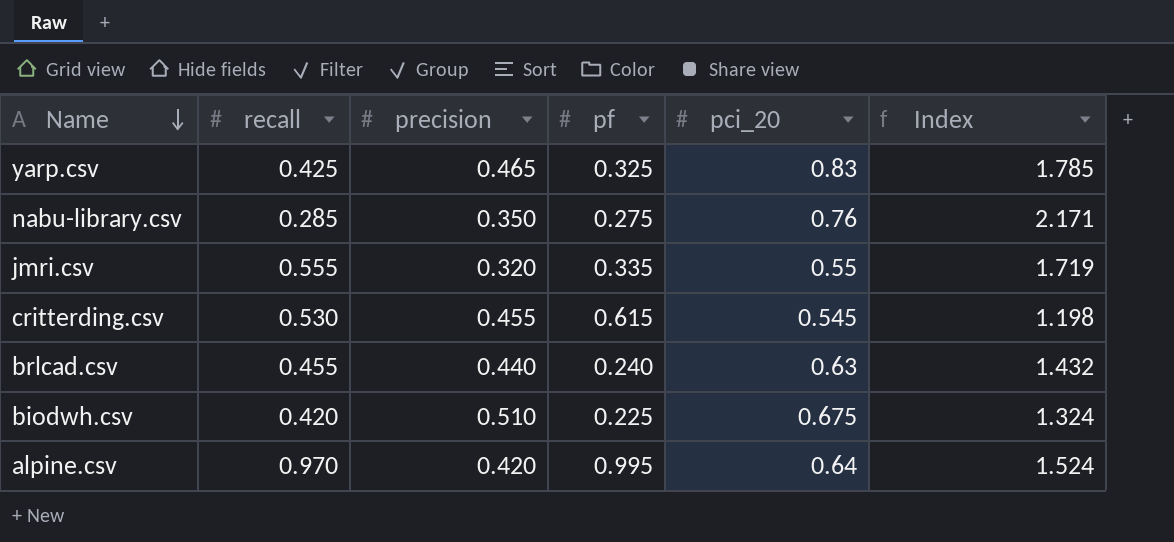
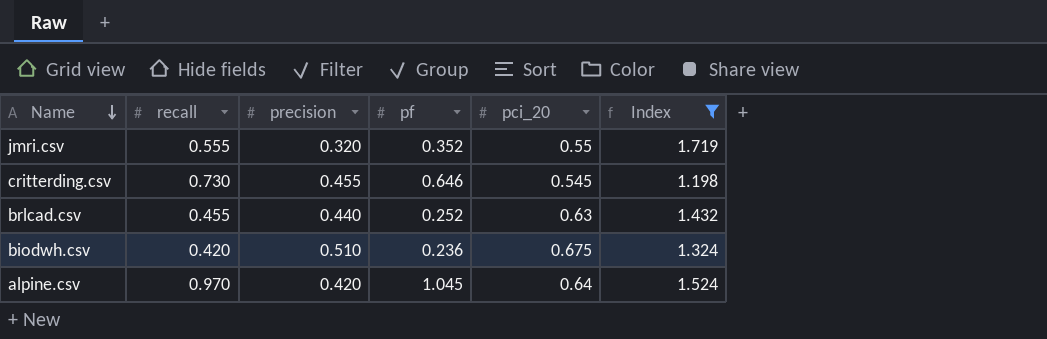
filter: none -> Index <= 1.719
jmri.csv | pf: 0.335 -> 0.352
critterding.csv | recall: 0.530 -> 0.730
critterding.csv | pf: 0.615 -> 0.646
brlcad.csv | pf: 0.240 -> 0.252
biodwh.csv | pf: 0.225 -> 0.236
alpine.csv | pf: 0.995 -> 1.045

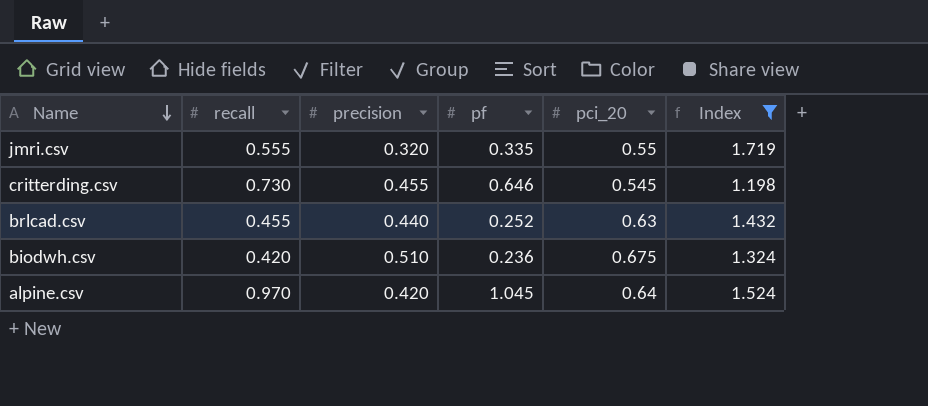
jmri.csv | pf: 0.352 -> 0.335

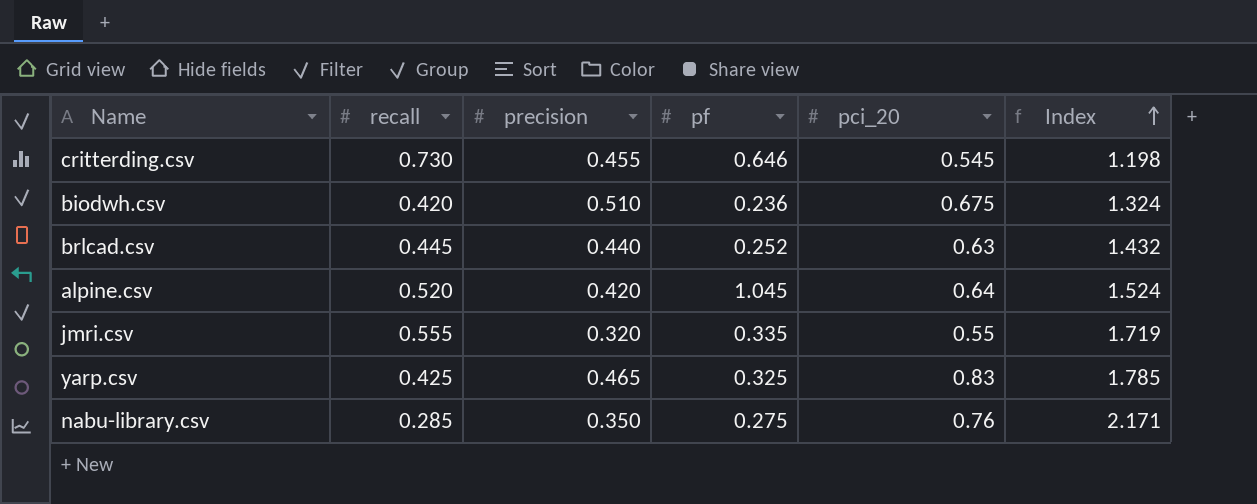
filter: Index <= 1.719 -> none
row order: Name descending -> Index ascending
brlcad.csv | recall: 0.455 -> 0.445
alpine.csv | recall: 0.970 -> 0.520

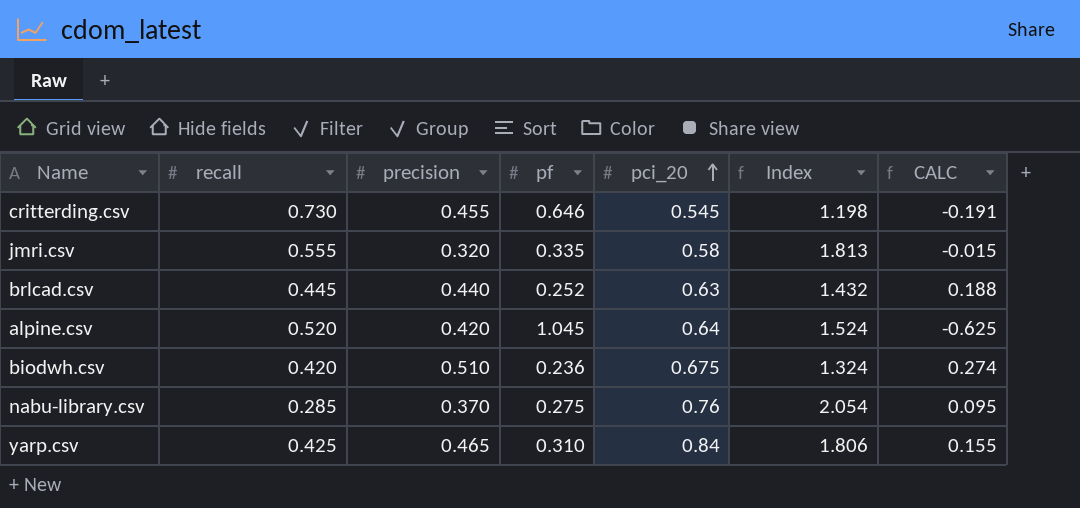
row order: Index ascending -> pci_20 ascending
column CALC | formula: none -> [precision] - [pf]
jmri.csv | pci_20: 0.55 -> 0.58
jmri.csv | Index: 1.719 -> 1.813
nabu-library.csv | precision: 0.350 -> 0.370
nabu-library.csv | Index: 2.171 -> 2.054
yarp.csv | pf: 0.325 -> 0.310
yarp.csv | pci_20: 0.83 -> 0.84
yarp.csv | Index: 1.785 -> 1.806

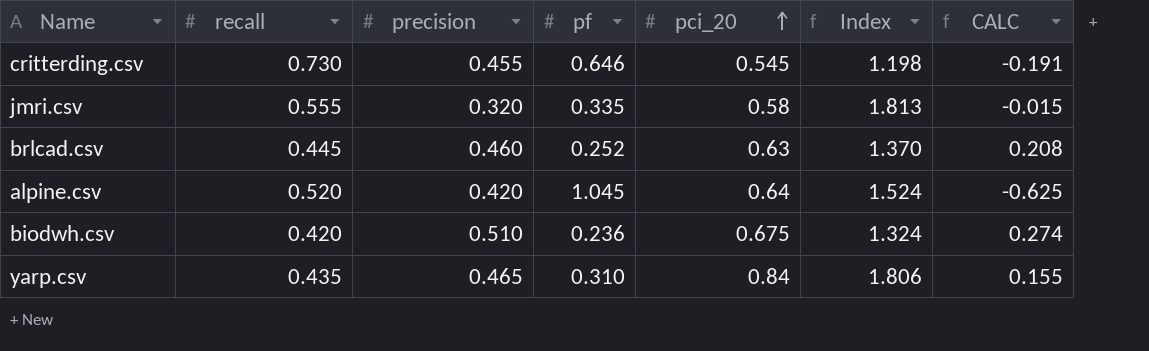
row nabu-library.csv: 0.285 | 0.370 | 0.275 | 0.76 | 2.054 | 0.095 -> none
brlcad.csv | precision: 0.440 -> 0.460
brlcad.csv | Index: 1.432 -> 1.370
brlcad.csv | CALC: 0.188 -> 0.208
yarp.csv | recall: 0.425 -> 0.435

